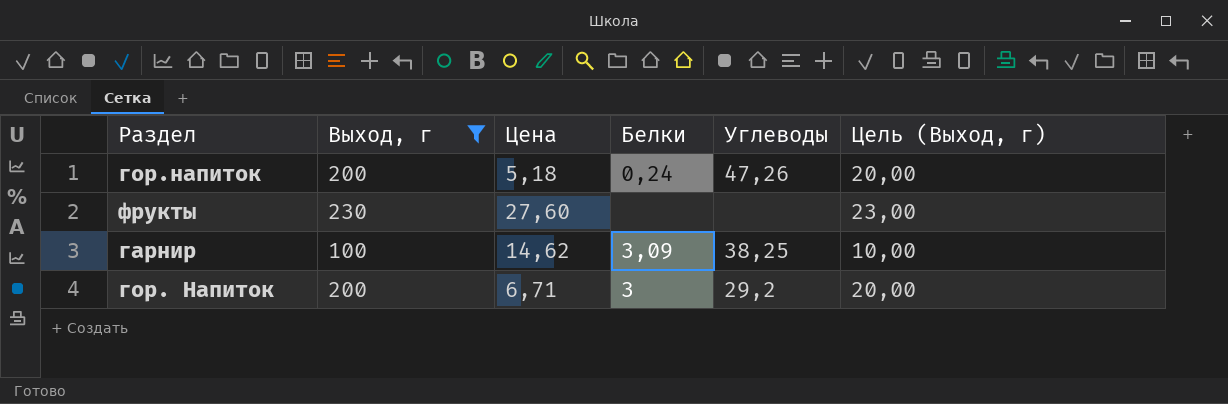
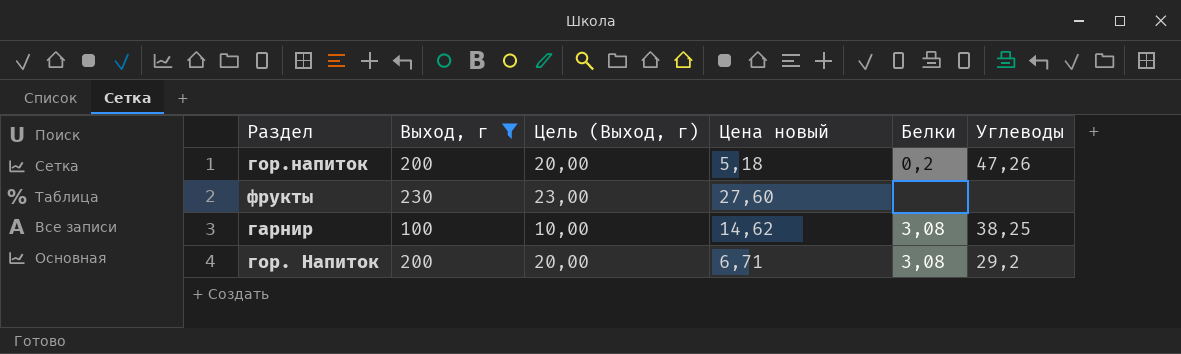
column Цель (Выход, г) | position: 6 -> 3
column name: Цена -> Цена новый
гор.напиток | Белки: 0,24 -> 0,2
гарнир | Белки: 3,09 -> 3,08
гор. Напиток | Белки: 3 -> 3,08

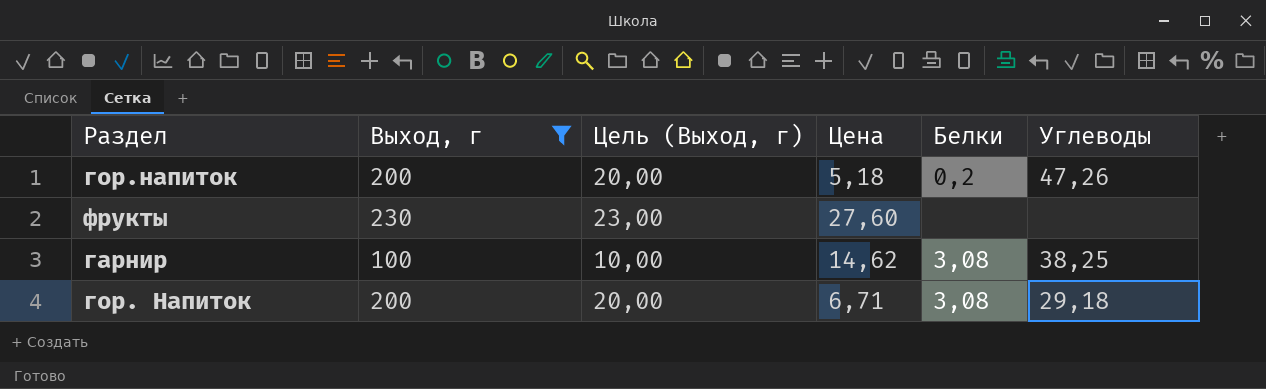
column name: Цена новый -> Цена
гор. Напиток | Углеводы: 29,2 -> 29,18

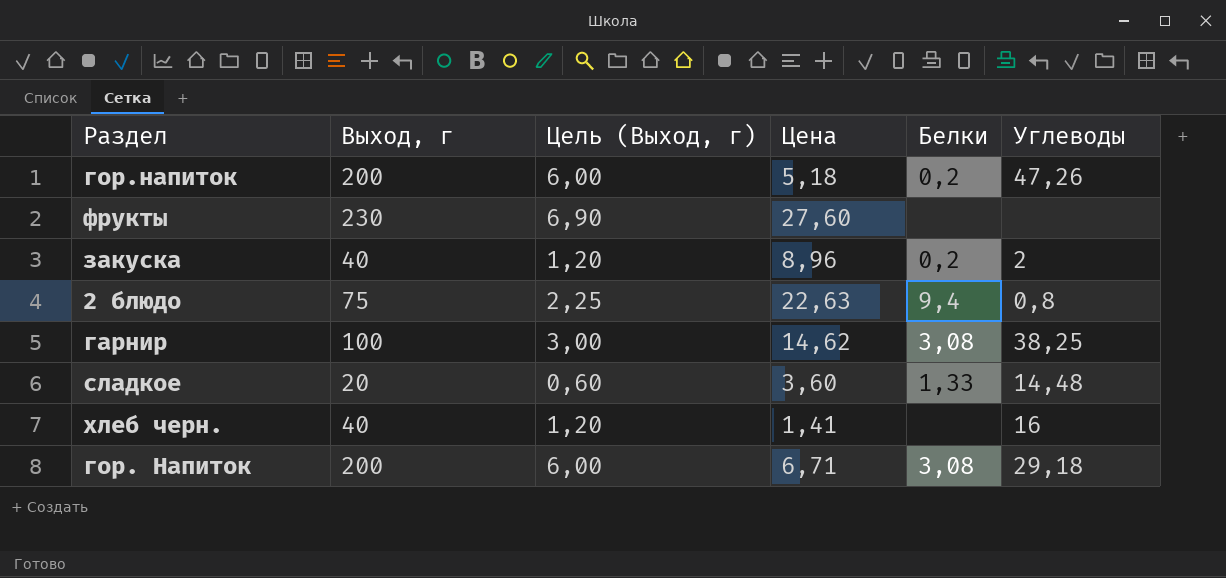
filter: Выход, г >= 100 -> none
column Цель (Выход, г) | formula: [Выход, г] * 0,1 -> [Выход, г] * 0,03

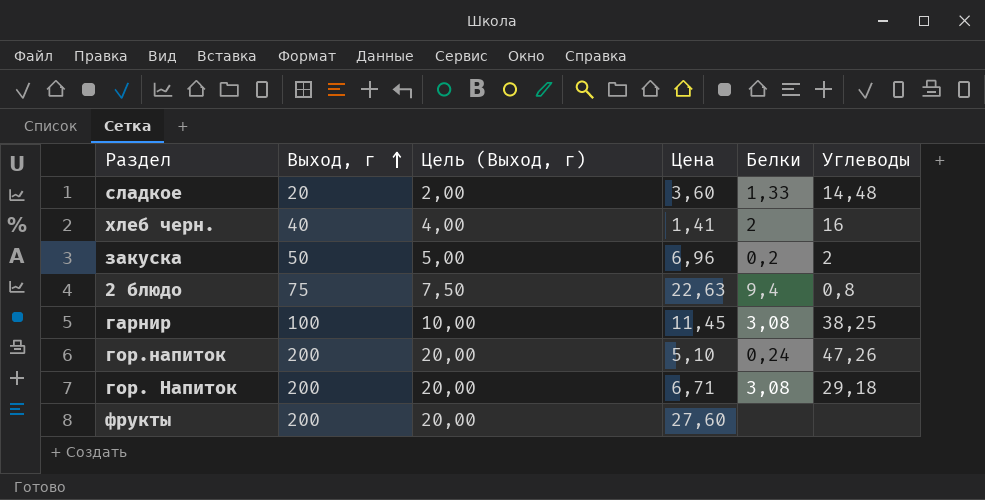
row order: none -> Выход, г ascending
column Цель (Выход, г) | formula: [Выход, г] * 0,03 -> [Выход, г] * 0,1
хлеб черн. | Белки: none -> 2
закуска | Выход, г: 40 -> 50
закуска | Цена: 8,96 -> 6,96
гарнир | Цена: 14,62 -> 11,45
гор.напиток | Цена: 5,18 -> 5,10
гор.напиток | Белки: 0,2 -> 0,24
фрукты | Выход, г: 230 -> 200

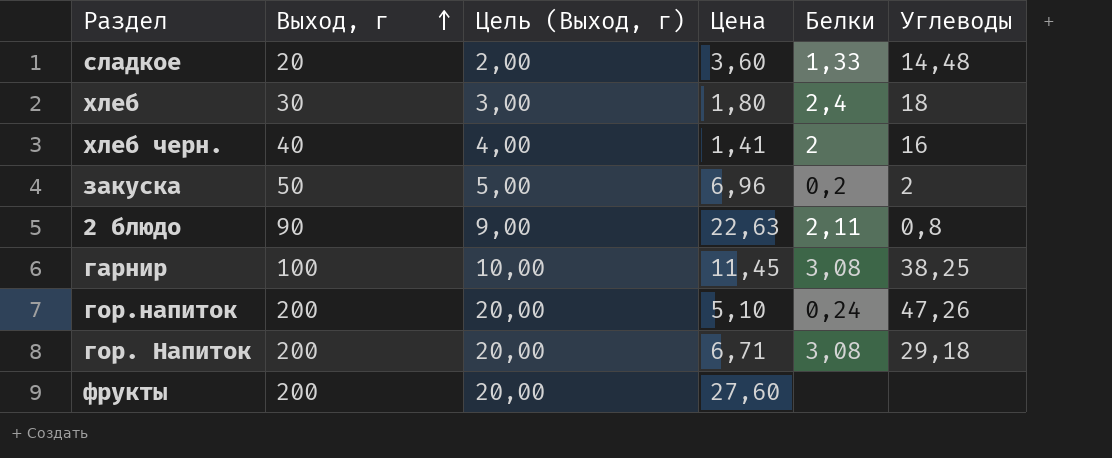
row хлеб: none -> 30 | 3,00 | 1,80 | 2,4 | 18
2 блюдо | Выход, г: 75 -> 90
2 блюдо | Цель (Выход, г): 7,50 -> 9,00
2 блюдо | Белки: 9,4 -> 2,11

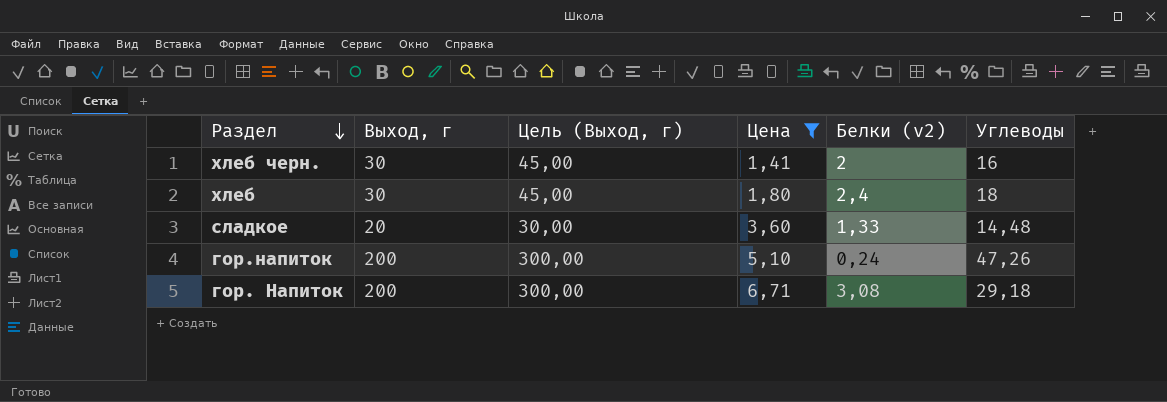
filter: none -> Цена <= 6,71
row order: Выход, г ascending -> Раздел descending
column Цель (Выход, г) | formula: [Выход, г] * 0,1 -> [Выход, г] * 1,5
column name: Белки -> Белки (v2)
хлеб черн. | Выход, г: 40 -> 30

